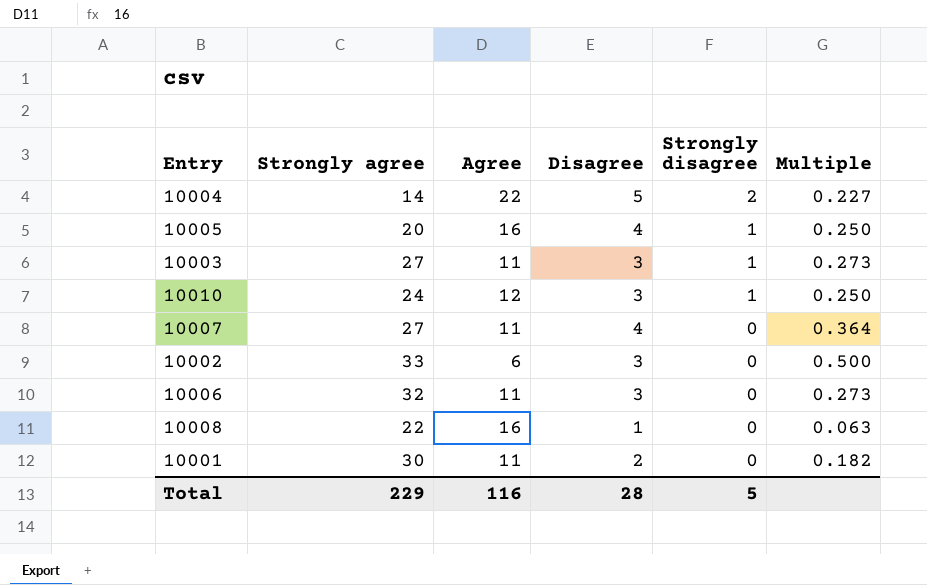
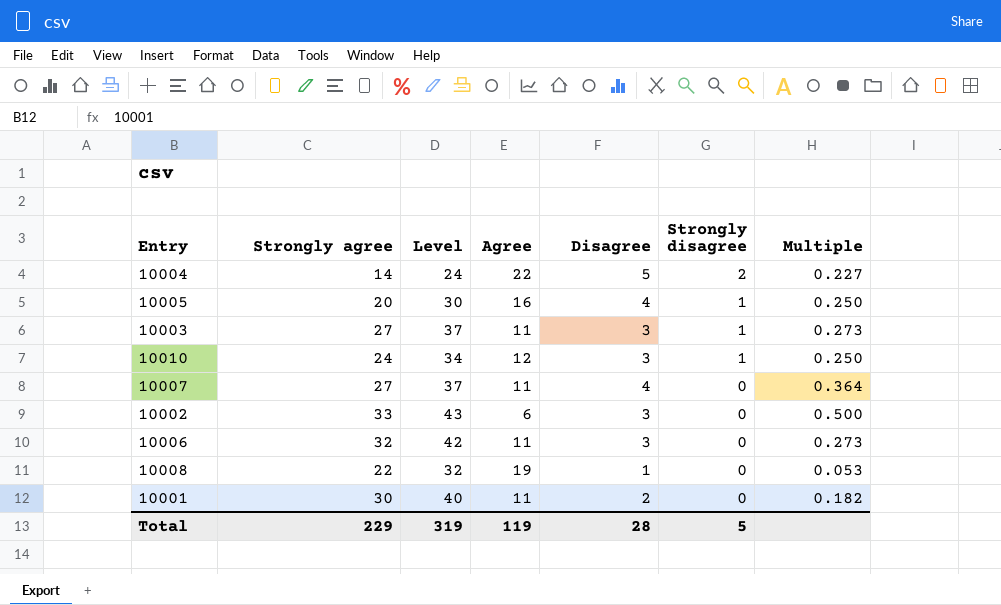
column Level | formula: none -> [Strongly agree] + 10
10008 | Agree: 16 -> 19
10008 | Multiple: 0.063 -> 0.053
Total | Agree: 116 -> 119

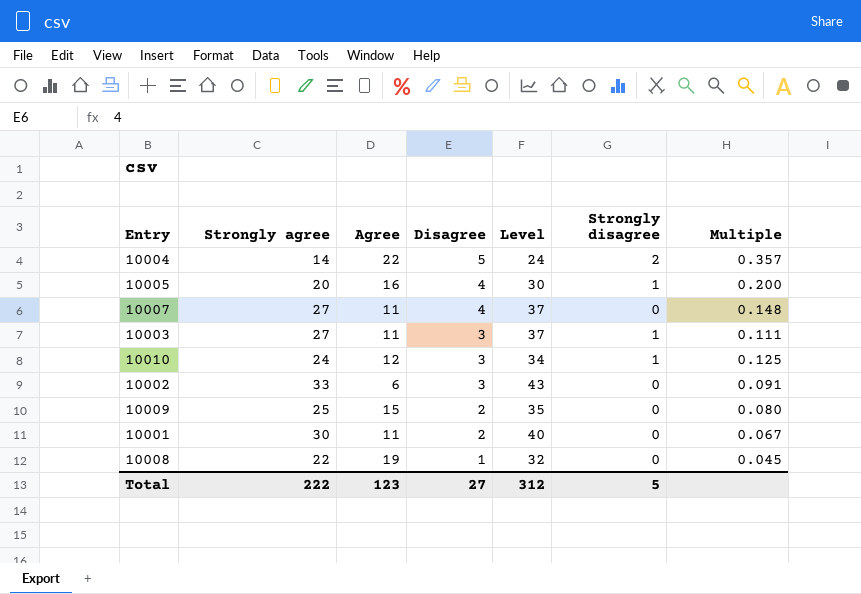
row order: Strongly disagree descending -> Disagree descending
column Level | position: 3 -> 5
column Multiple | formula: [Disagree] / [Agree] -> [Disagree] / [Strongly agree]
row 10006: 32 | 42 | 11 | 3 | 0 | 0.273 -> none
row 10009: none -> 25 | 15 | 2 | 35 | 0 | 0.080
Total | Strongly agree: 229 -> 222
Total | Agree: 119 -> 123
Total | Disagree: 28 -> 27
Total | Level: 319 -> 312

